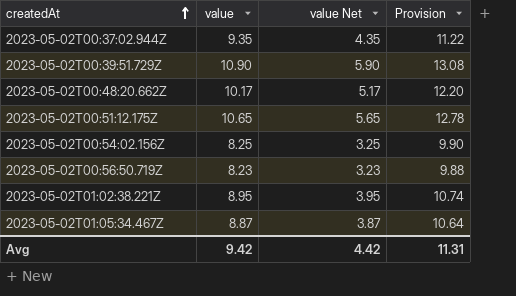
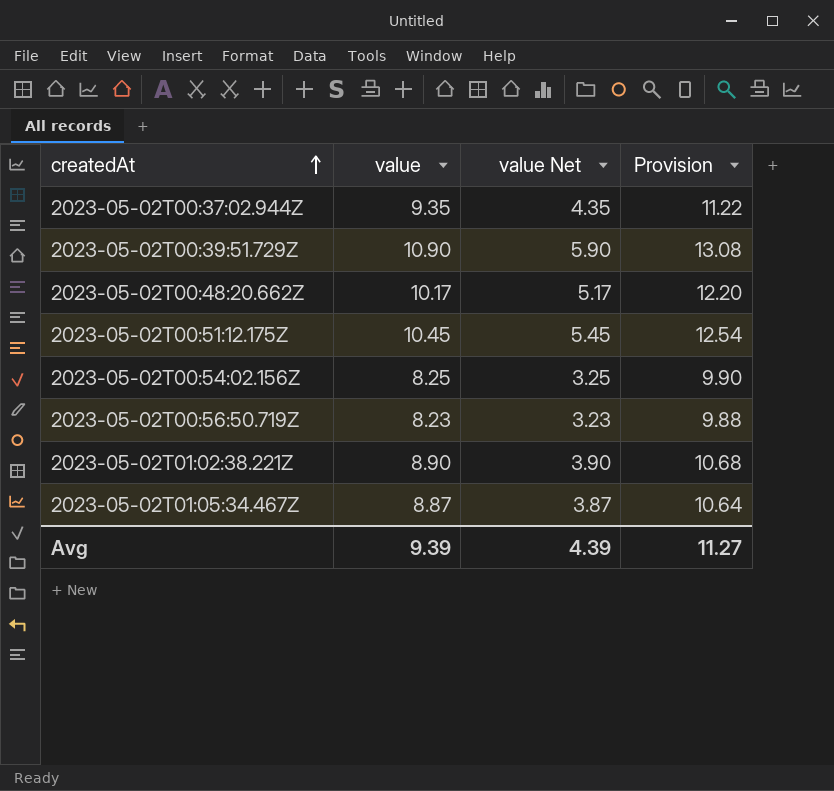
2023-05-02T00:51:12.175Z | value: 10.65 -> 10.45
2023-05-02T00:51:12.175Z | value Net: 5.65 -> 5.45
2023-05-02T00:51:12.175Z | Provision: 12.78 -> 12.54
2023-05-02T01:02:38.221Z | value: 8.95 -> 8.90
2023-05-02T01:02:38.221Z | value Net: 3.95 -> 3.90
2023-05-02T01:02:38.221Z | Provision: 10.74 -> 10.68
Avg | value: 9.42 -> 9.39
Avg | value Net: 4.42 -> 4.39
Avg | Provision: 11.31 -> 11.27

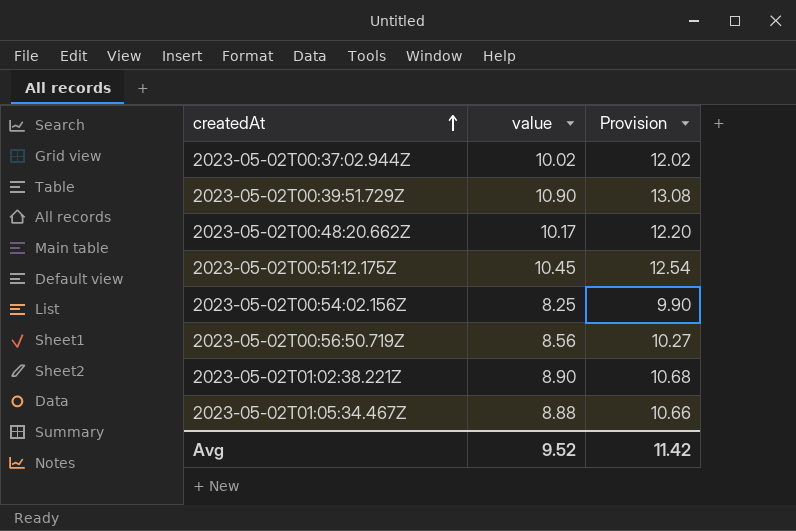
column value Net | formula: [value] - 5 -> none
2023-05-02T00:37:02.944Z | value: 9.35 -> 10.02
2023-05-02T00:37:02.944Z | Provision: 11.22 -> 12.02
2023-05-02T00:56:50.719Z | value: 8.23 -> 8.56
2023-05-02T00:56:50.719Z | Provision: 9.88 -> 10.27
2023-05-02T01:05:34.467Z | value: 8.87 -> 8.88
2023-05-02T01:05:34.467Z | Provision: 10.64 -> 10.66
Avg | value: 9.39 -> 9.52
Avg | Provision: 11.27 -> 11.42

